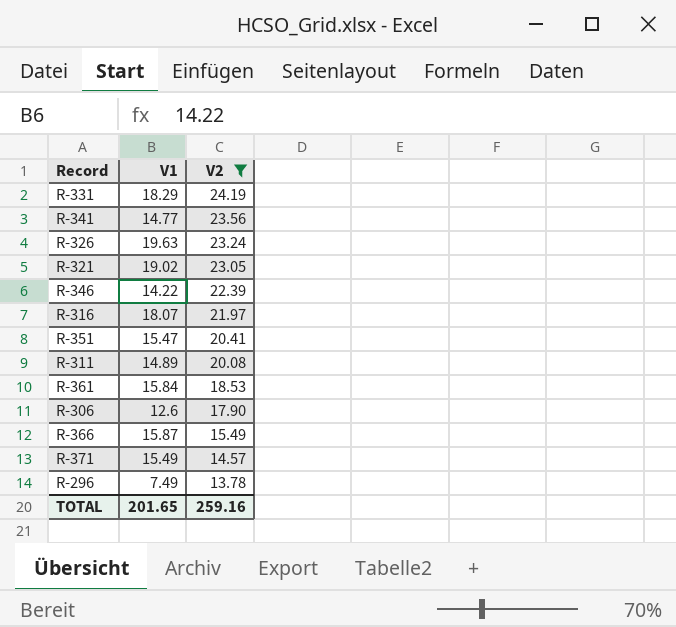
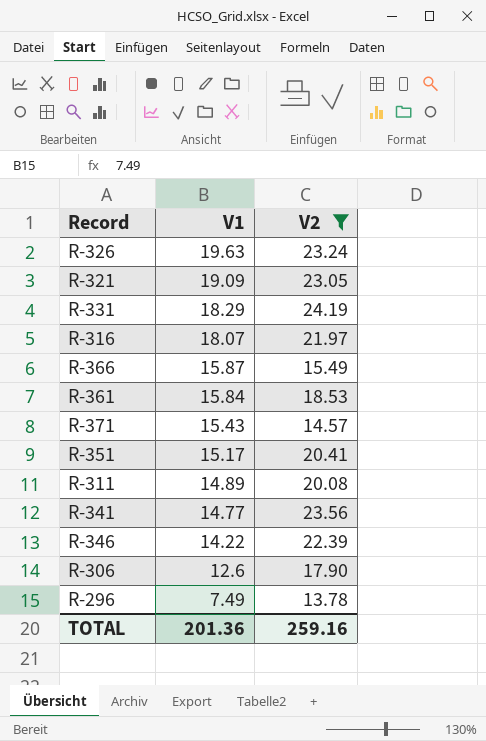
row order: V2 descending -> V1 descending
R-321 | V1: 19.02 -> 19.09
R-371 | V1: 15.49 -> 15.43
R-351 | V1: 15.47 -> 15.17
TOTAL | V1: 201.65 -> 201.36

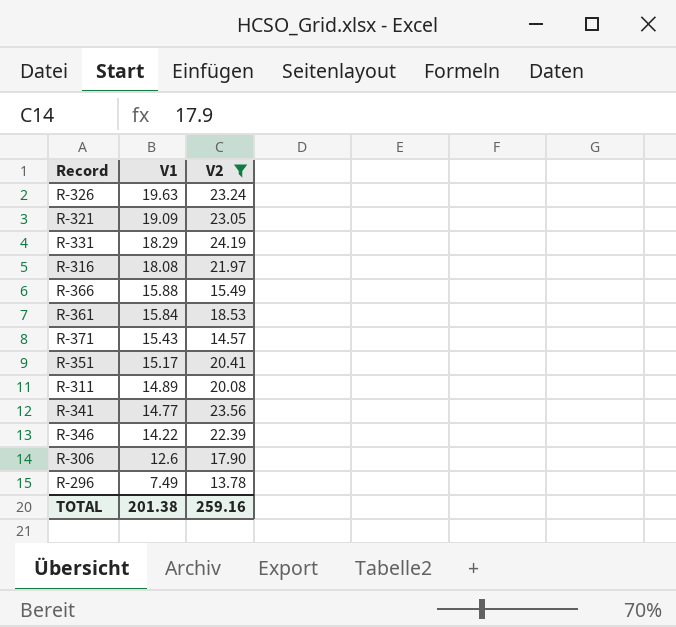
R-316 | V1: 18.07 -> 18.08
R-366 | V1: 15.87 -> 15.88
TOTAL | V1: 201.36 -> 201.38

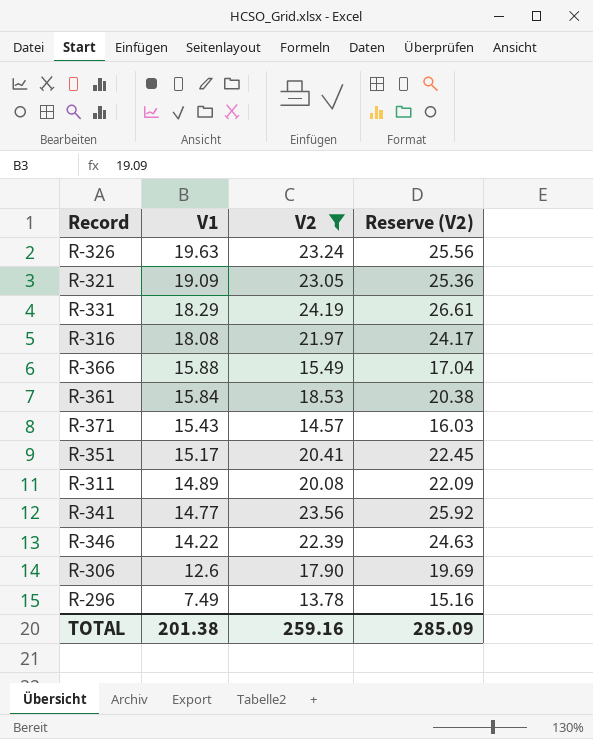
column Reserve (V2) | formula: none -> [V2] * 1.1

